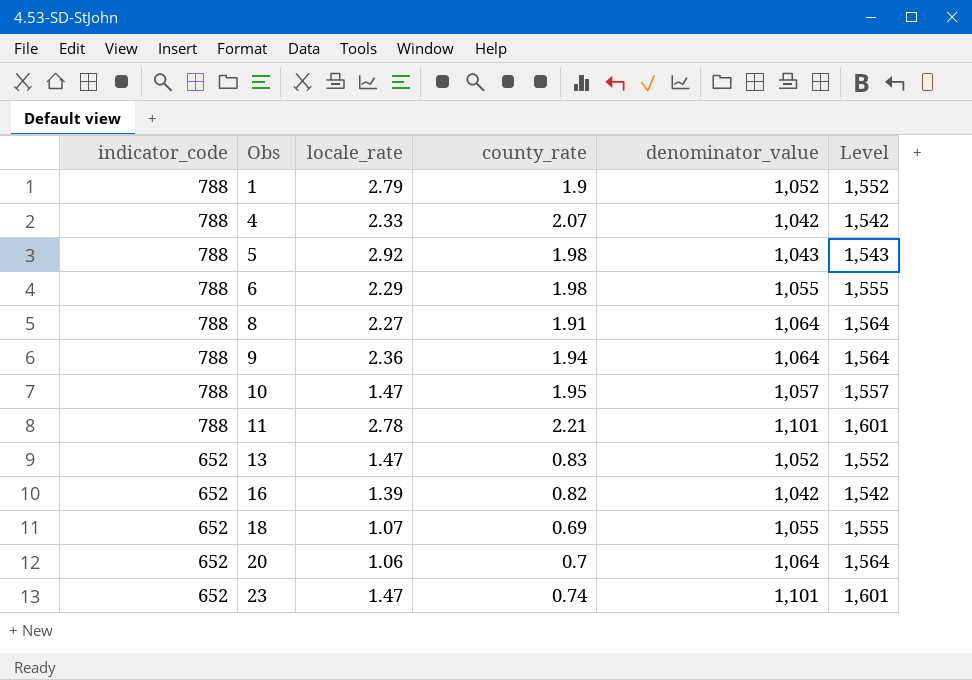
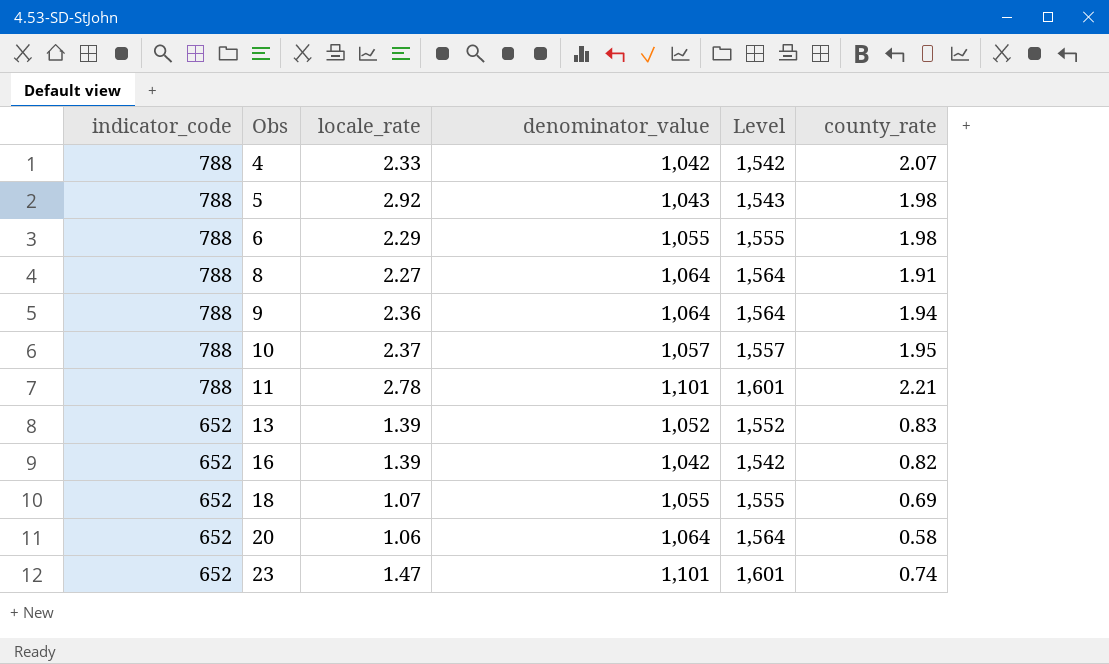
column county_rate | position: 4 -> 6
row 1: 788 | 2.79 | 1.9 | 1,052 | 1,552 -> none
10 | locale_rate: 1.47 -> 2.37
13 | locale_rate: 1.47 -> 1.39
20 | county_rate: 0.7 -> 0.58

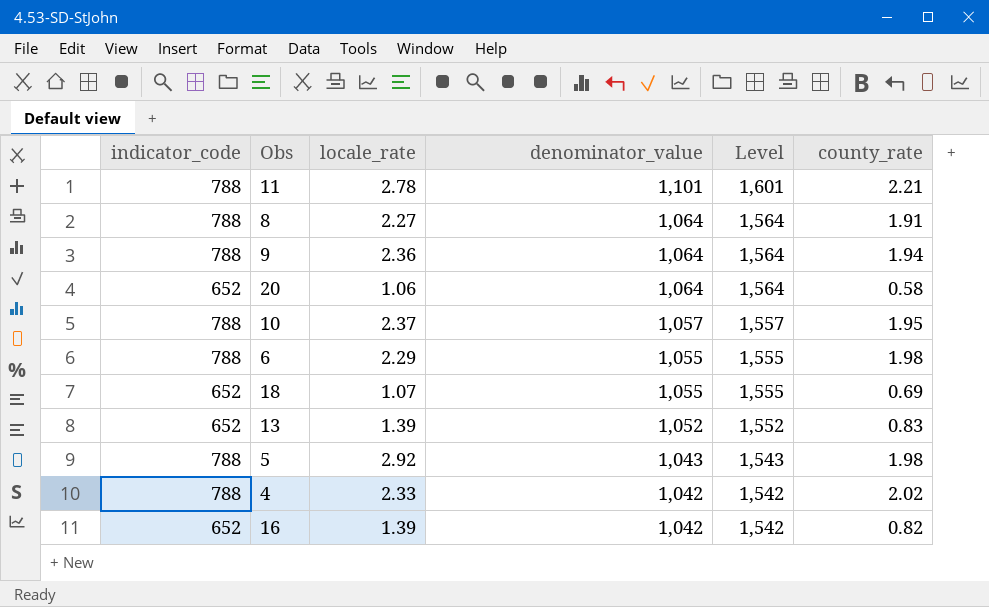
row order: indicator_code descending -> denominator_value descending
row 23: 652 | 1.47 | 1,101 | 1,601 | 0.74 -> none
4 | county_rate: 2.07 -> 2.02

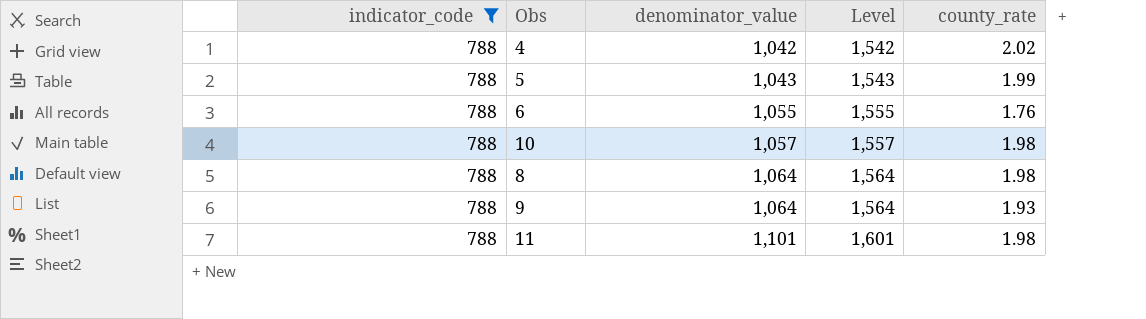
filter: none -> indicator_code = 788
row order: denominator_value descending -> denominator_value ascending
column locale_rate | position: 3 -> none
5 | county_rate: 1.98 -> 1.99
6 | county_rate: 1.98 -> 1.76
10 | county_rate: 1.95 -> 1.98
8 | county_rate: 1.91 -> 1.98
9 | county_rate: 1.94 -> 1.93
11 | county_rate: 2.21 -> 1.98

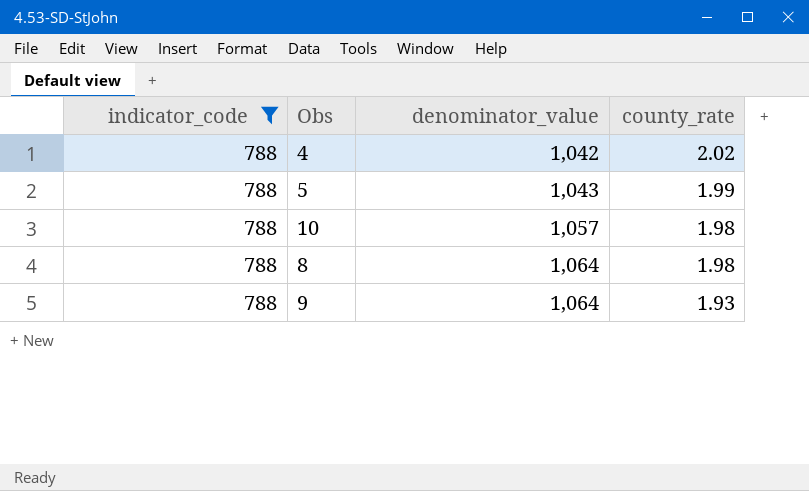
column Level | formula: [denominator_value] + 500 -> none
row 6: 788 | 1,055 | 1,555 | 1.76 -> none
row 11: 788 | 1,101 | 1,601 | 1.98 -> none

